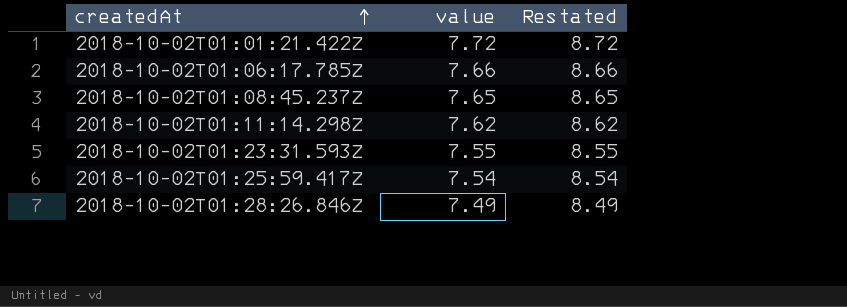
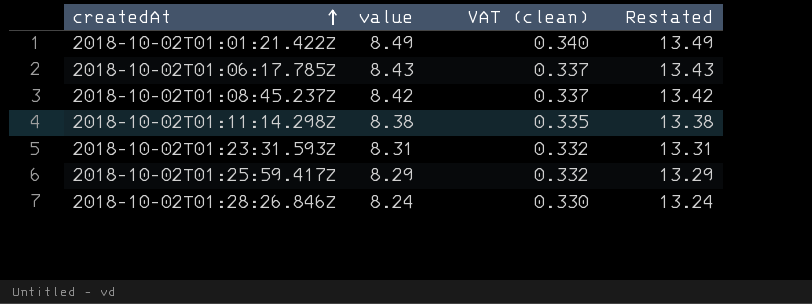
column VAT (clean) | formula: none -> [value] * 0.04
column Restated | formula: [value] + 1 -> [value] + 5
2018-10-02T01:01:21.422Z | value: 7.72 -> 8.49
2018-10-02T01:06:17.785Z | value: 7.66 -> 8.43
2018-10-02T01:08:45.237Z | value: 7.65 -> 8.42
2018-10-02T01:11:14.298Z | value: 7.62 -> 8.38
2018-10-02T01:23:31.593Z | value: 7.55 -> 8.31
2018-10-02T01:25:59.417Z | value: 7.54 -> 8.29
2018-10-02T01:28:26.846Z | value: 7.49 -> 8.24

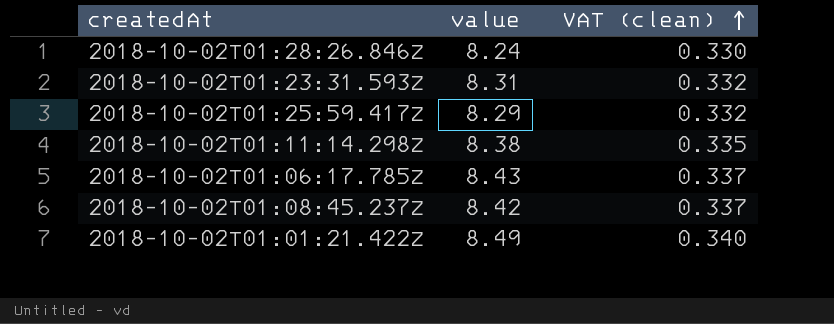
row order: createdAt ascending -> VAT (clean) ascending
column Restated | formula: [value] + 5 -> none

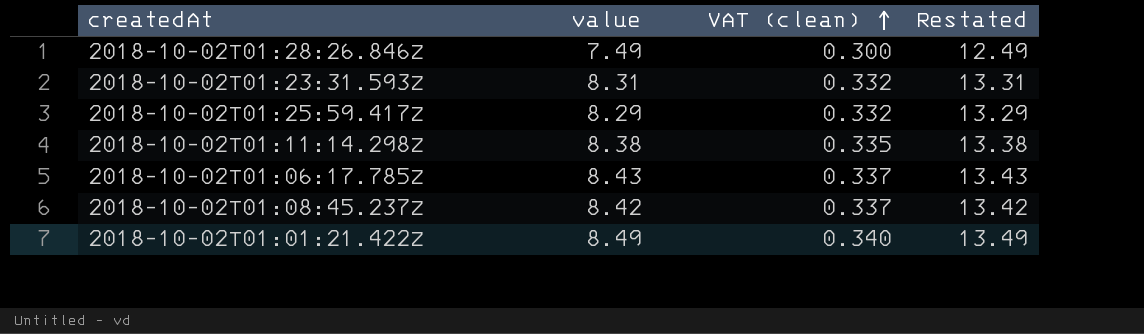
column Restated | formula: none -> [value] + 5
2018-10-02T01:28:26.846Z | value: 8.24 -> 7.49
2018-10-02T01:28:26.846Z | VAT (clean): 0.330 -> 0.300

